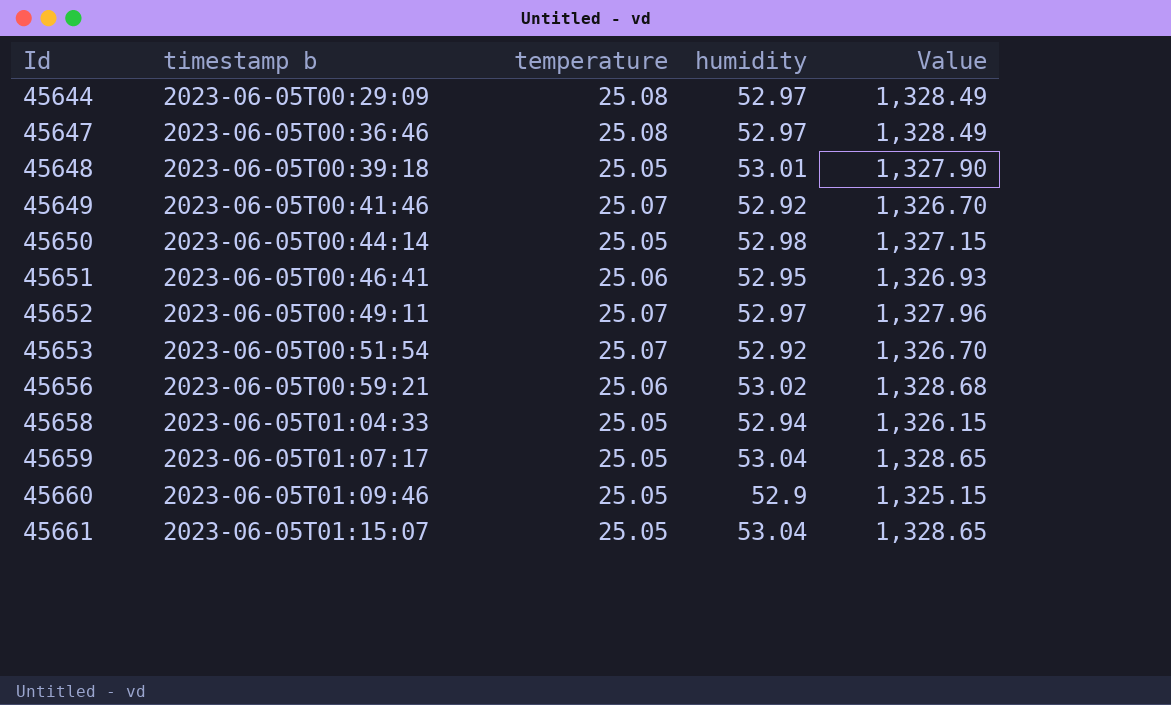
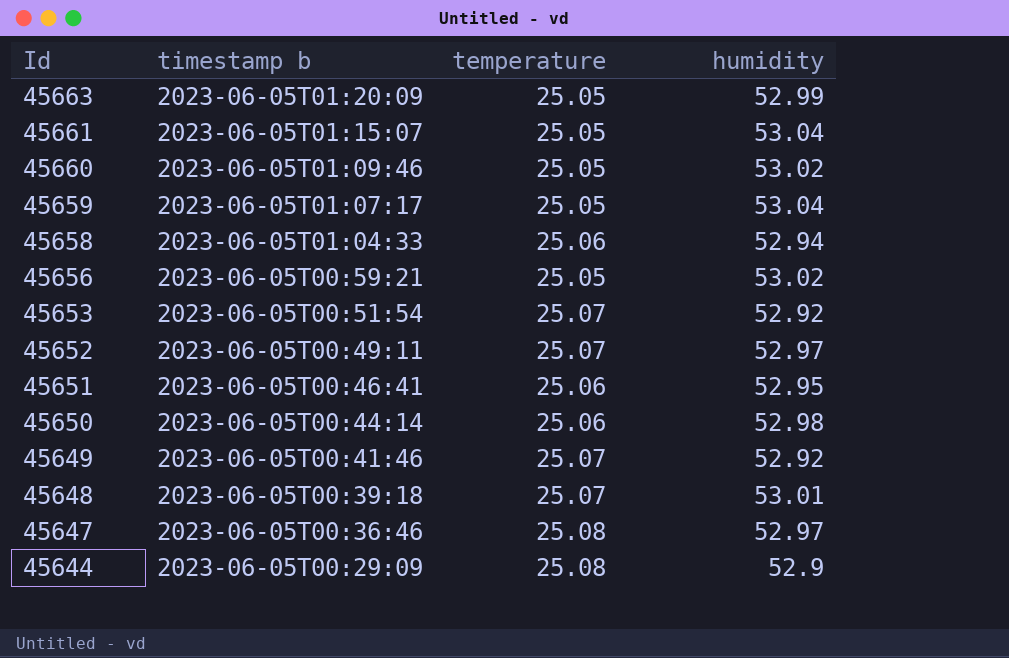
row order: Id ascending -> Id descending
column Value | formula: [temperature] * [humidity] -> none
row 45663: none -> 2023-06-05T01:20:09 | 25.05 | 52.99
45660 | humidity: 52.9 -> 53.02
45658 | temperature: 25.05 -> 25.06
45656 | temperature: 25.06 -> 25.05
45650 | temperature: 25.05 -> 25.06
45648 | temperature: 25.05 -> 25.07
45644 | humidity: 52.97 -> 52.9

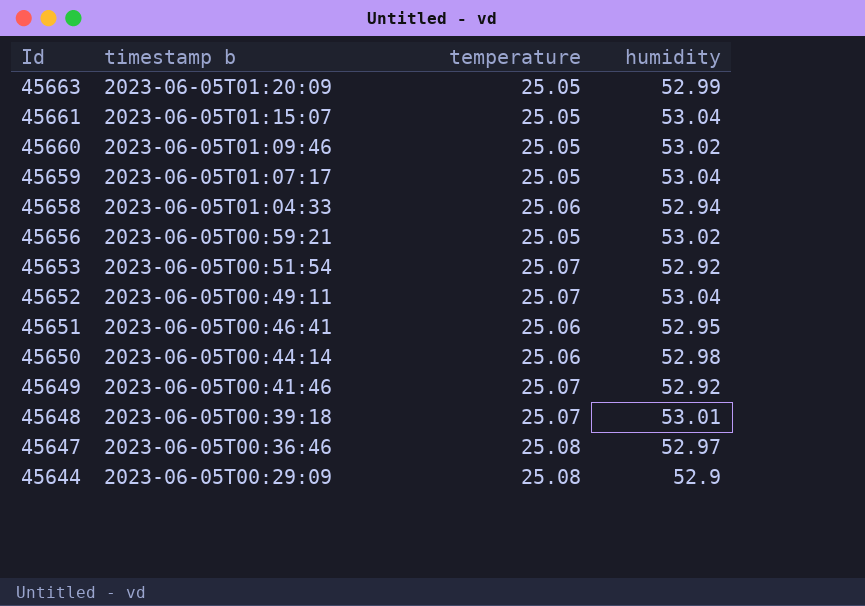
45652 | humidity: 52.97 -> 53.04

